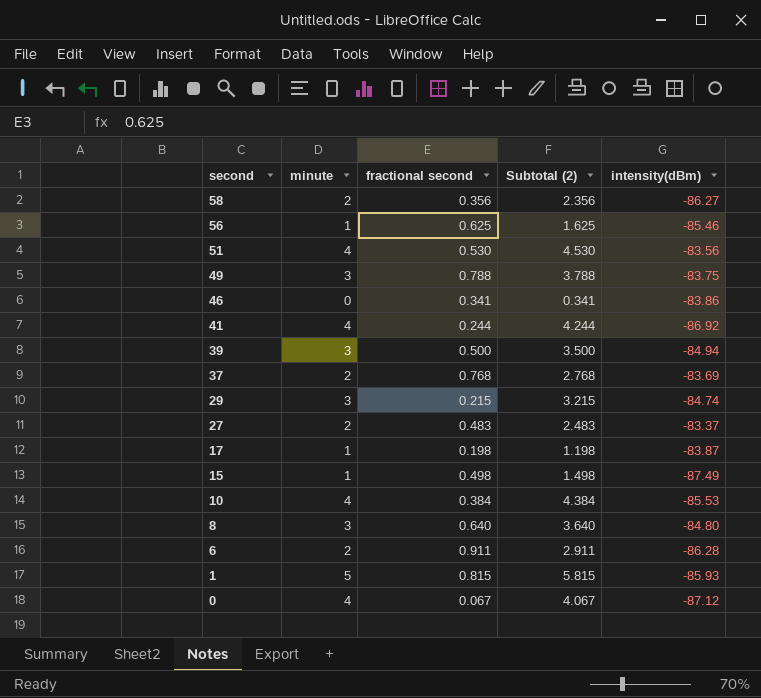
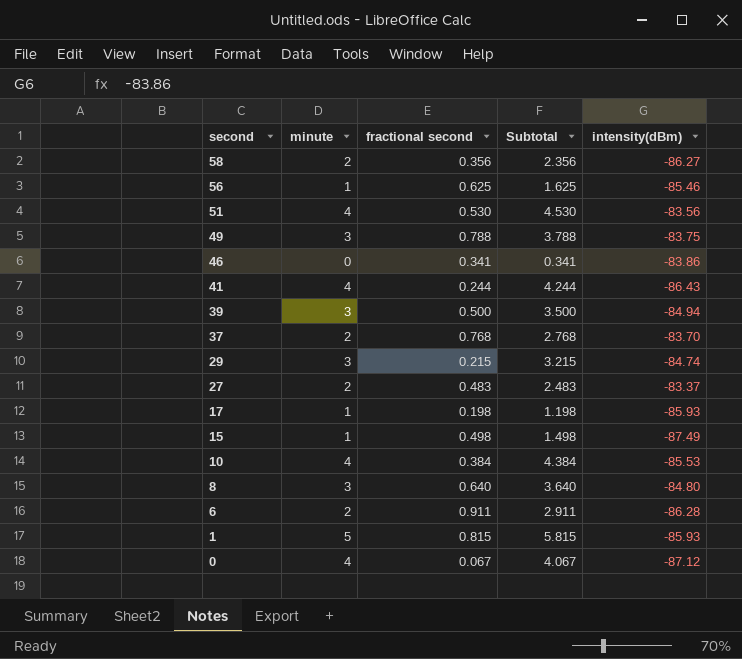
column name: Subtotal (2) -> Subtotal
41 | intensity(dBm): -86.92 -> -86.43
37 | intensity(dBm): -83.69 -> -83.70
17 | intensity(dBm): -83.87 -> -85.93

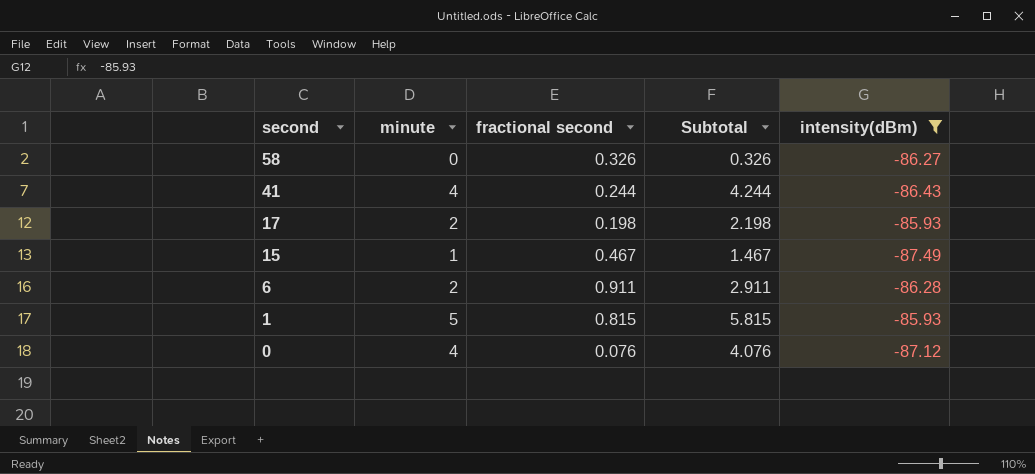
filter: none -> intensity(dBm) <= -85.93
58 | minute: 2 -> 0
58 | fractional second: 0.356 -> 0.326
58 | Subtotal: 2.356 -> 0.326
17 | minute: 1 -> 2
17 | Subtotal: 1.198 -> 2.198
15 | fractional second: 0.498 -> 0.467
15 | Subtotal: 1.498 -> 1.467
0 | fractional second: 0.067 -> 0.076
0 | Subtotal: 4.067 -> 4.076

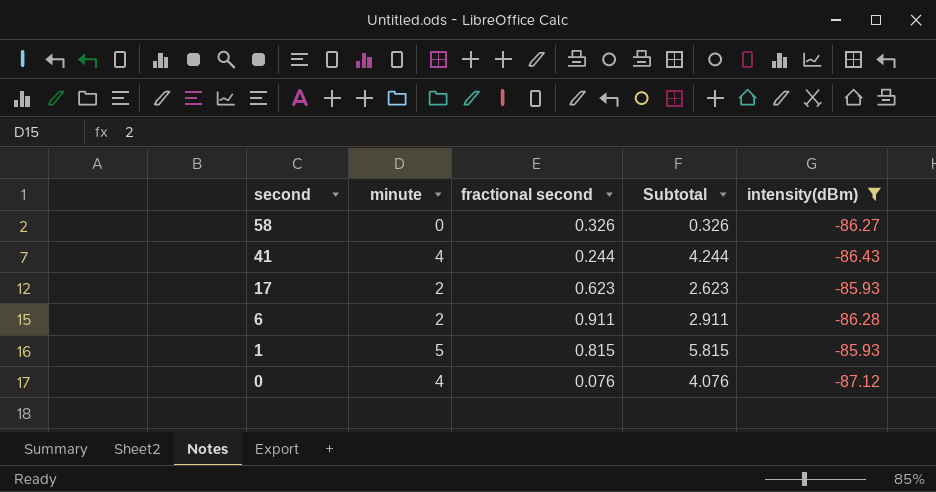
row 15: 1 | 0.467 | 1.467 | -87.49 -> none
17 | fractional second: 0.198 -> 0.623
17 | Subtotal: 2.198 -> 2.623

